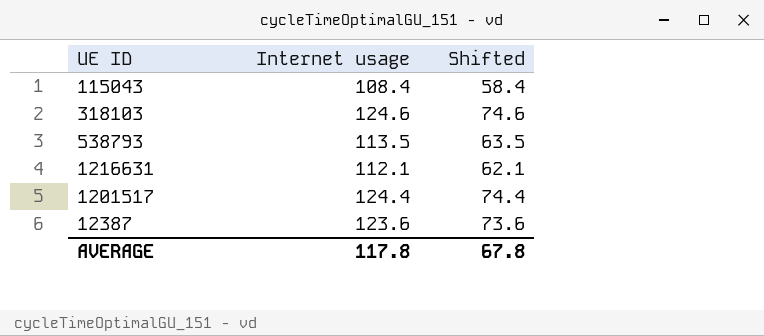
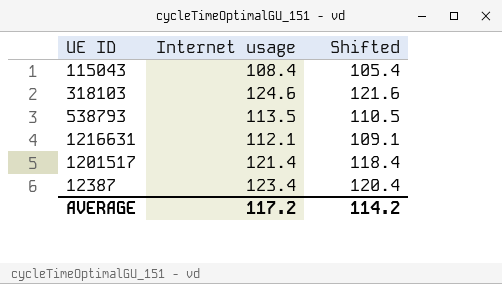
column Shifted | formula: [Internet usage] - 50 -> [Internet usage] - 3
1201517 | Internet usage: 124.4 -> 121.4
12387 | Internet usage: 123.6 -> 123.4
AVERAGE | Internet usage: 117.8 -> 117.2
AVERAGE | Shifted: 67.8 -> 114.2

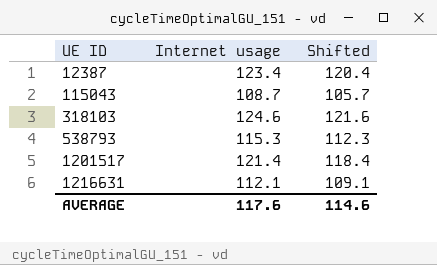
row order: none -> UE ID ascending
115043 | Internet usage: 108.4 -> 108.7
115043 | Shifted: 105.4 -> 105.7
538793 | Internet usage: 113.5 -> 115.3
538793 | Shifted: 110.5 -> 112.3
AVERAGE | Internet usage: 117.2 -> 117.6
AVERAGE | Shifted: 114.2 -> 114.6

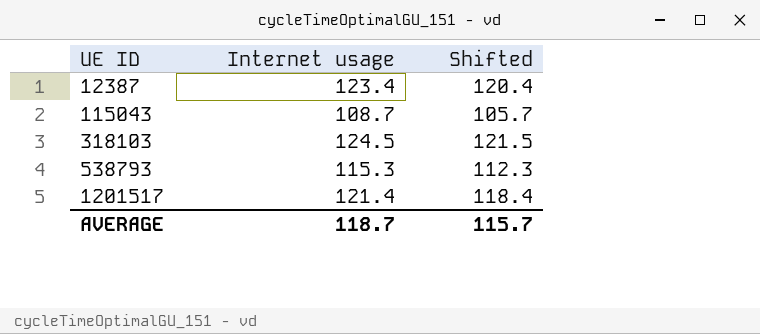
row 1216631: 112.1 | 109.1 -> none
318103 | Internet usage: 124.6 -> 124.5
318103 | Shifted: 121.6 -> 121.5
AVERAGE | Internet usage: 117.6 -> 118.7
AVERAGE | Shifted: 114.6 -> 115.7

